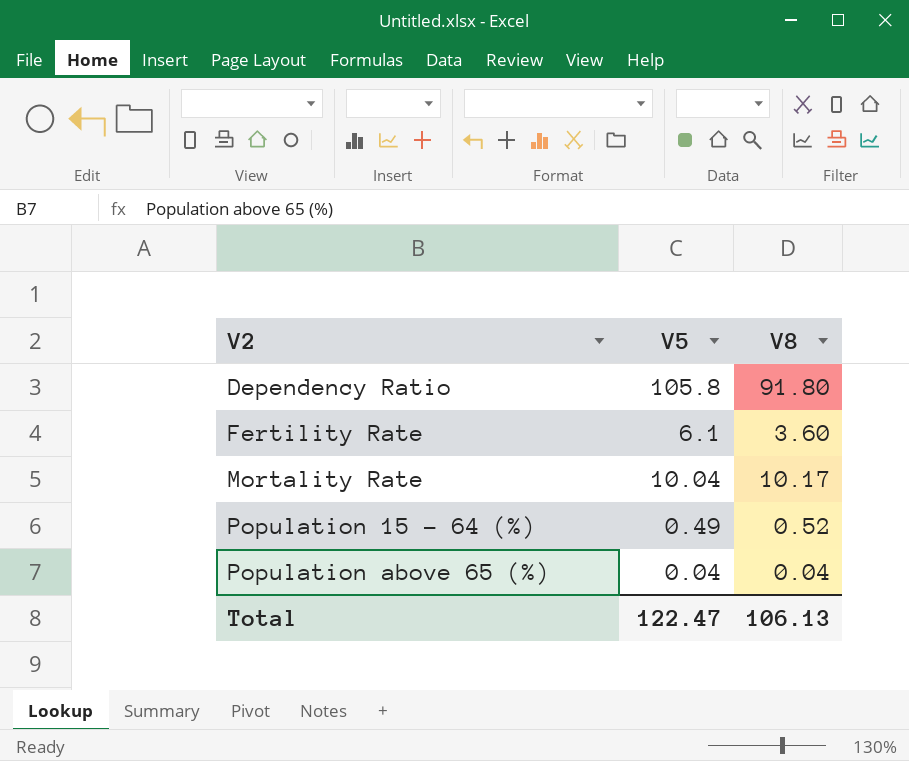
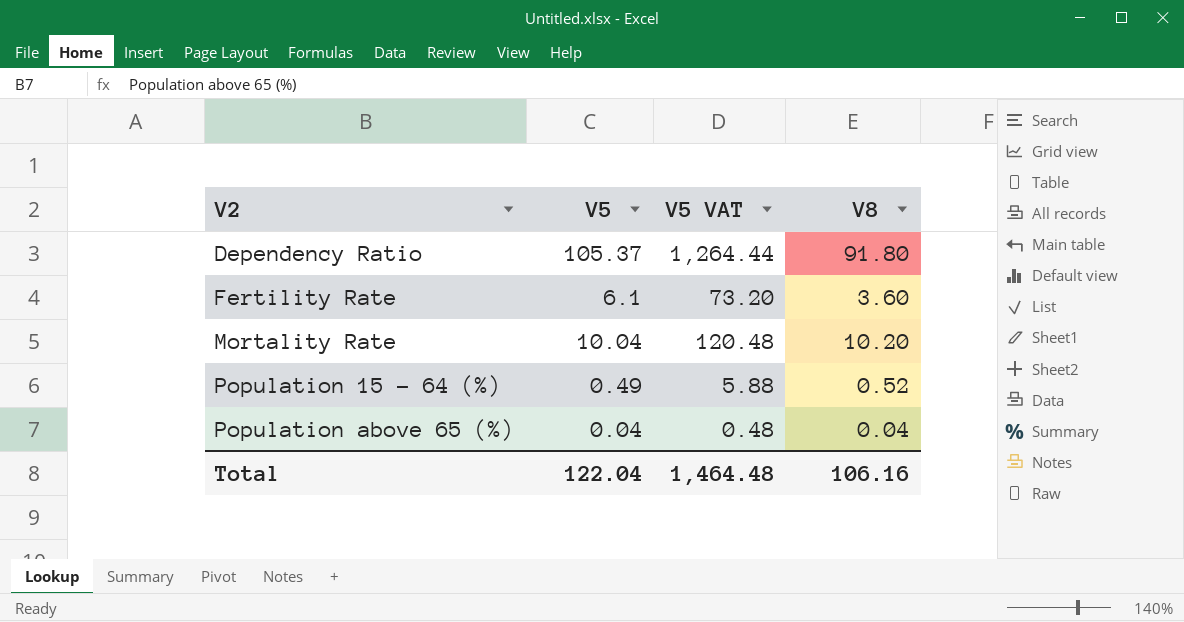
column V5 VAT | formula: none -> [V5] * 12
Dependency Ratio | V5: 105.8 -> 105.37
Mortality Rate | V8: 10.17 -> 10.20
Total | V5: 122.47 -> 122.04
Total | V8: 106.13 -> 106.16

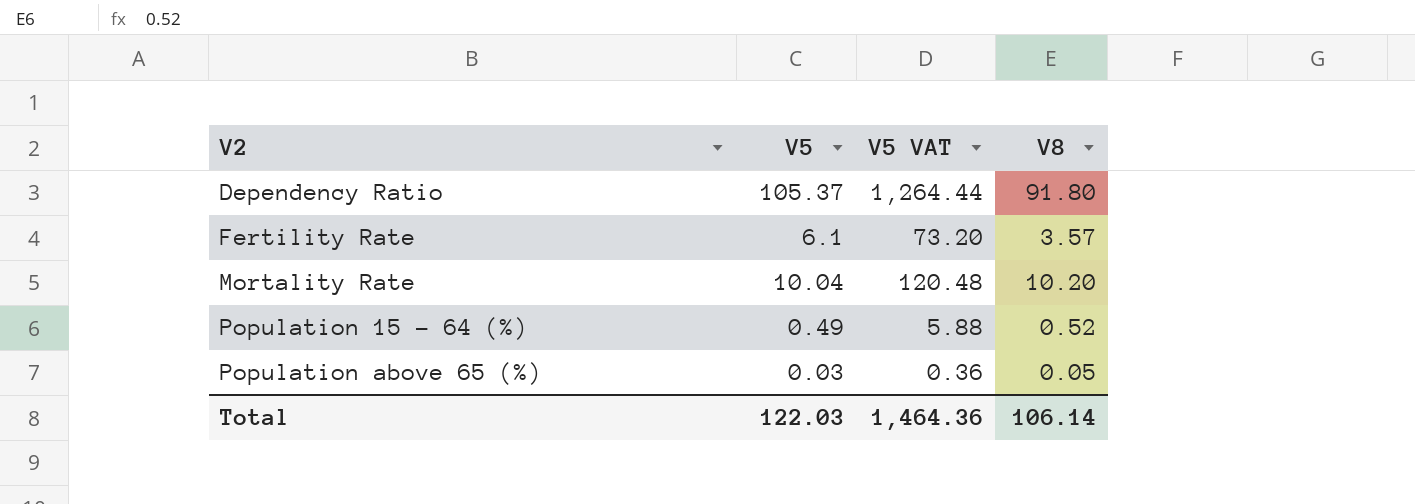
Fertility Rate | V8: 3.60 -> 3.57
Population above 65 (%) | V5: 0.04 -> 0.03
Population above 65 (%) | V5 VAT: 0.48 -> 0.36
Population above 65 (%) | V8: 0.04 -> 0.05
Total | V5: 122.04 -> 122.03
Total | V5 VAT: 1,464.48 -> 1,464.36
Total | V8: 106.16 -> 106.14

